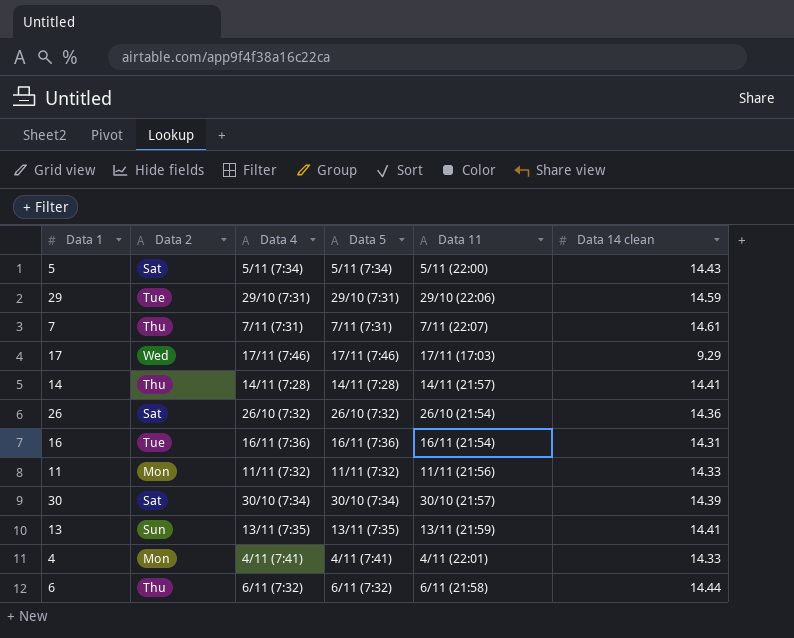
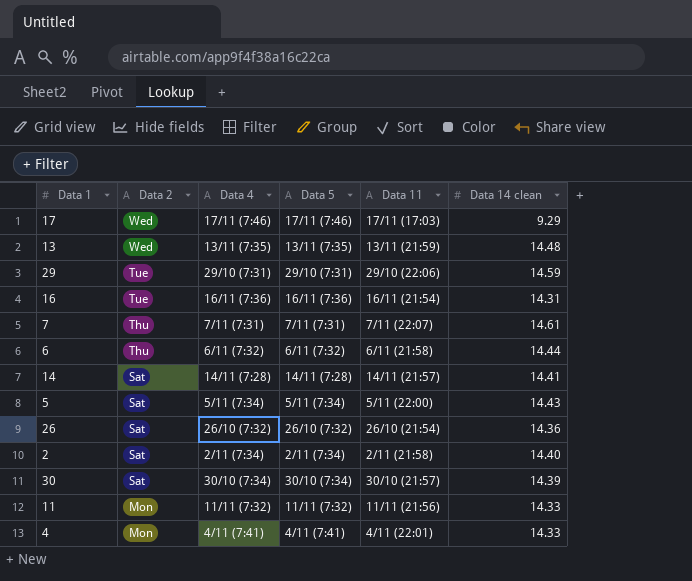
row order: none -> Data 2 descending
13 | Data 2: Sun -> Wed
13 | Data 14 clean: 14.41 -> 14.48
14 | Data 2: Thu -> Sat
row 2: none -> Sat | 2/11 (7:34) | 2/11 (7:34) | 2/11 (21:58) | 14.40

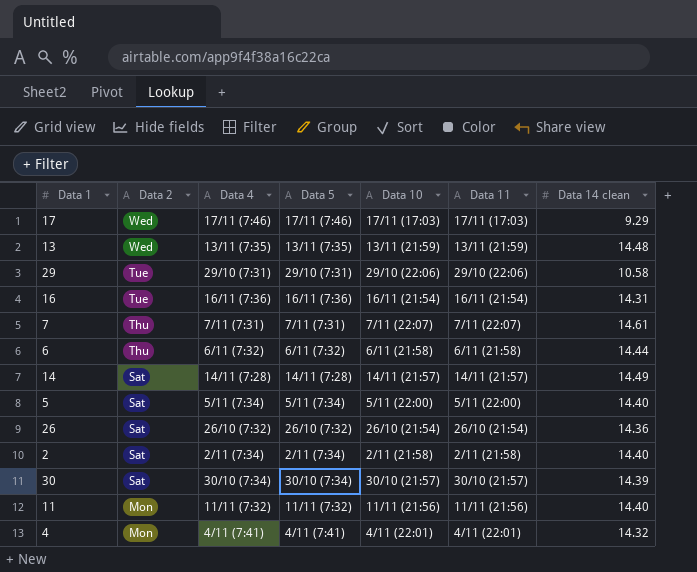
column Data 10 | position: none -> 5
29 | Data 14 clean: 14.59 -> 10.58
14 | Data 14 clean: 14.41 -> 14.49
5 | Data 14 clean: 14.43 -> 14.40
11 | Data 14 clean: 14.33 -> 14.40
4 | Data 14 clean: 14.33 -> 14.32

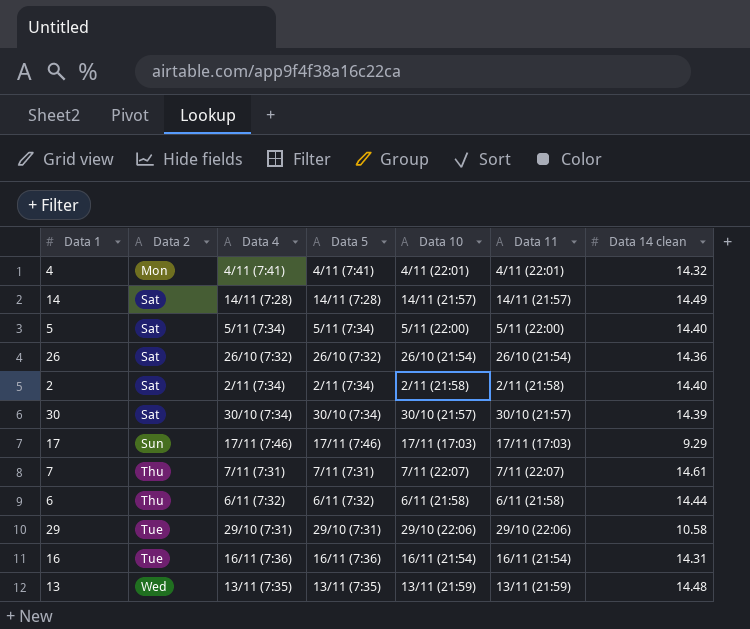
row order: Data 2 descending -> Data 2 ascending
row 11: Mon | 11/11 (7:32) | 11/11 (7:32) | 11/11 (21:56) | 11/11 (21:56) | 14.40 -> none
17 | Data 2: Wed -> Sun

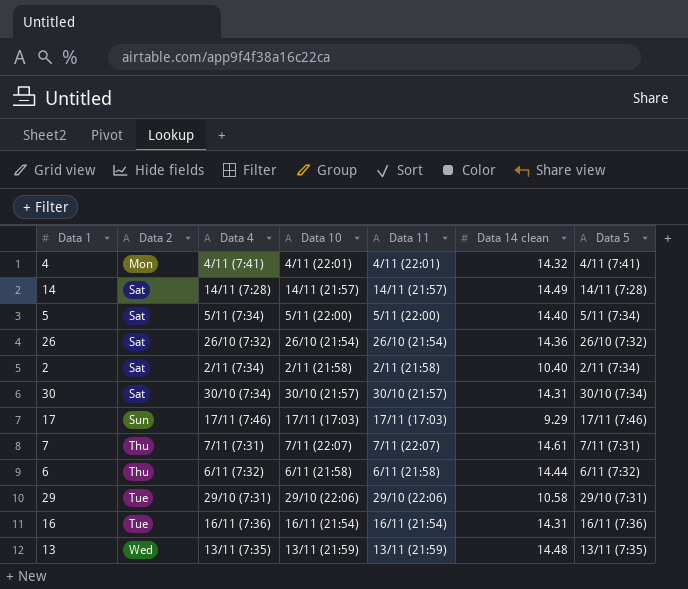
column Data 5 | position: 4 -> 7
2 | Data 14 clean: 14.40 -> 10.40
30 | Data 14 clean: 14.39 -> 14.31

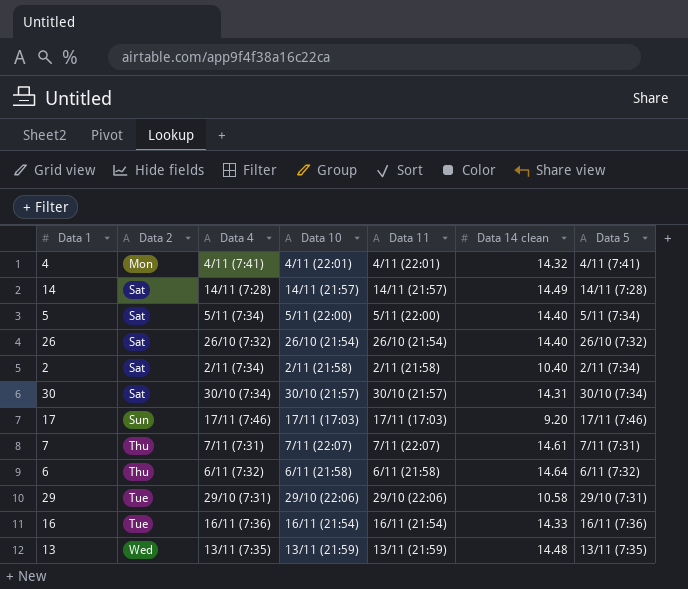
26 | Data 14 clean: 14.36 -> 14.40
17 | Data 14 clean: 9.29 -> 9.20
6 | Data 14 clean: 14.44 -> 14.64
16 | Data 14 clean: 14.31 -> 14.33

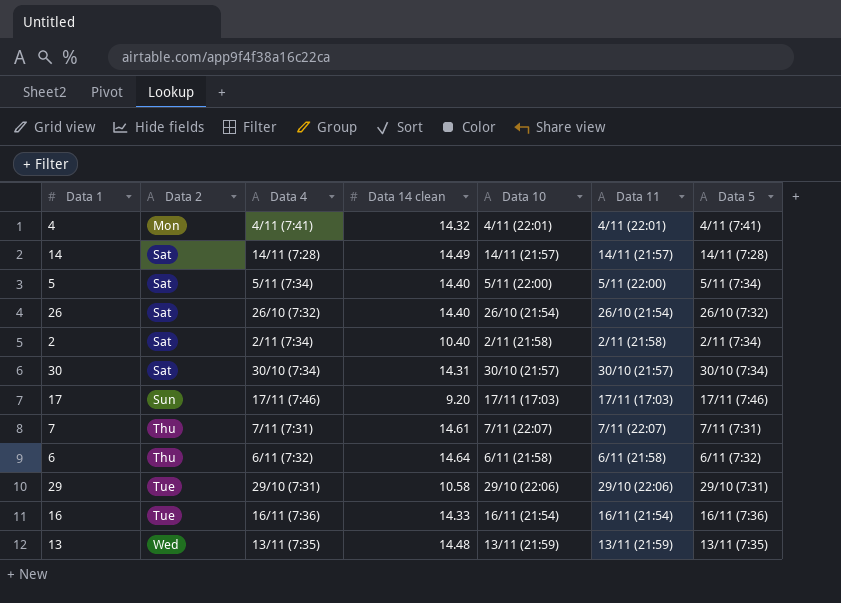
column Data 14 clean | position: 6 -> 4

